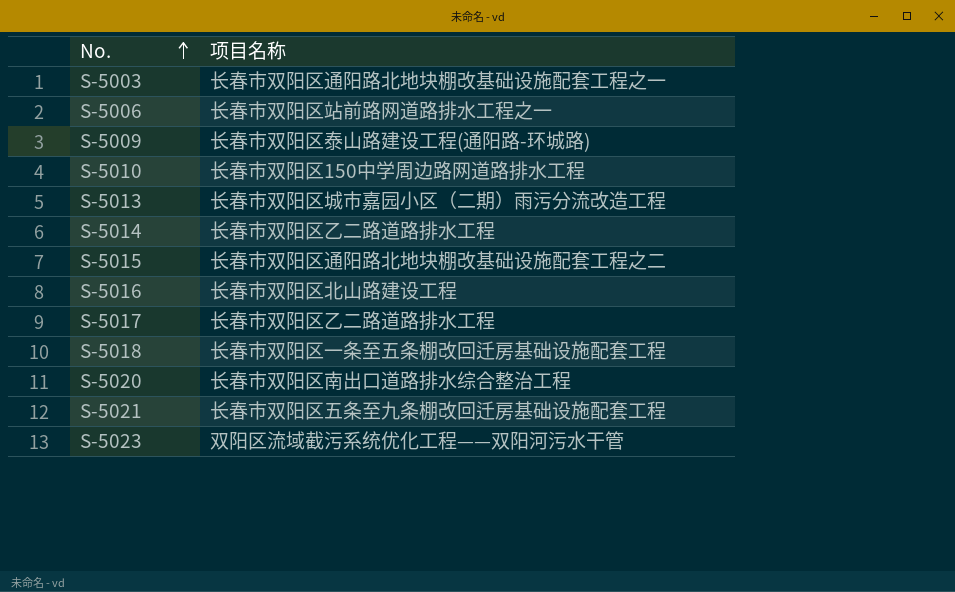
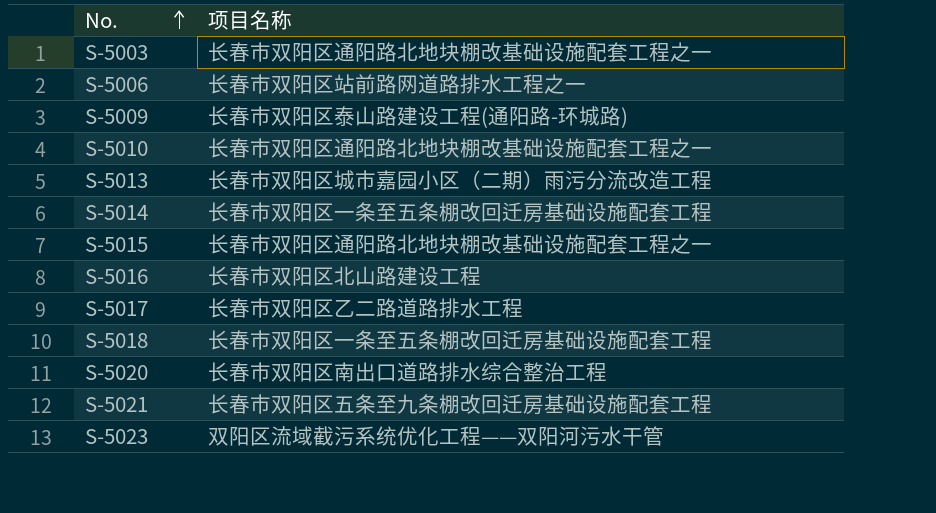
S-5010 | 项目名称: 长春市双阳区150中学周边路网道路排水工程 -> 长春市双阳区通阳路北地块棚改基础设施配套工程之一
S-5014 | 项目名称: 长春市双阳区乙二路道路排水工程 -> 长春市双阳区一条至五条棚改回迁房基础设施配套工程
S-5015 | 项目名称: 长春市双阳区通阳路北地块棚改基础设施配套工程之二 -> 长春市双阳区通阳路北地块棚改基础设施配套工程之一

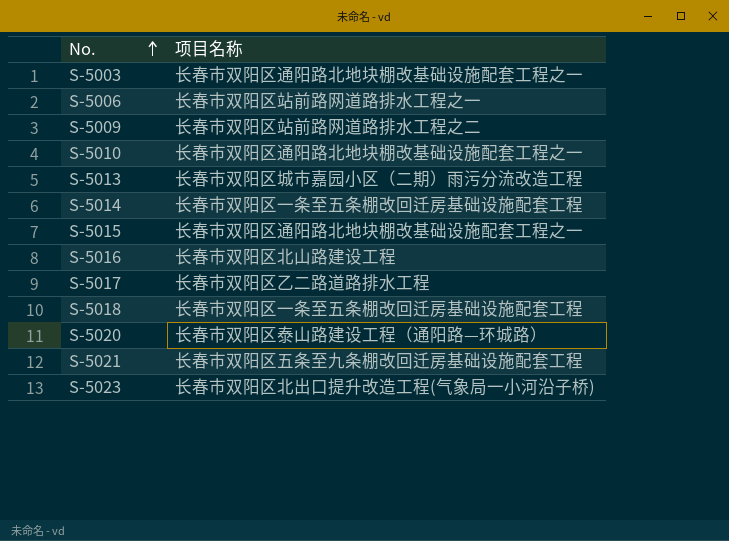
S-5009 | 项目名称: 长春市双阳区泰山路建设工程(通阳路-环城路) -> 长春市双阳区站前路网道路排水工程之二
S-5020 | 项目名称: 长春市双阳区南出口道路排水综合整治工程 -> 长春市双阳区泰山路建设工程（通阳路—环城路）
S-5023 | 项目名称: 双阳区流域截污系统优化工程——双阳河污水干管 -> 长春市双阳区北出口提升改造工程(气象局一小河沿子桥)

